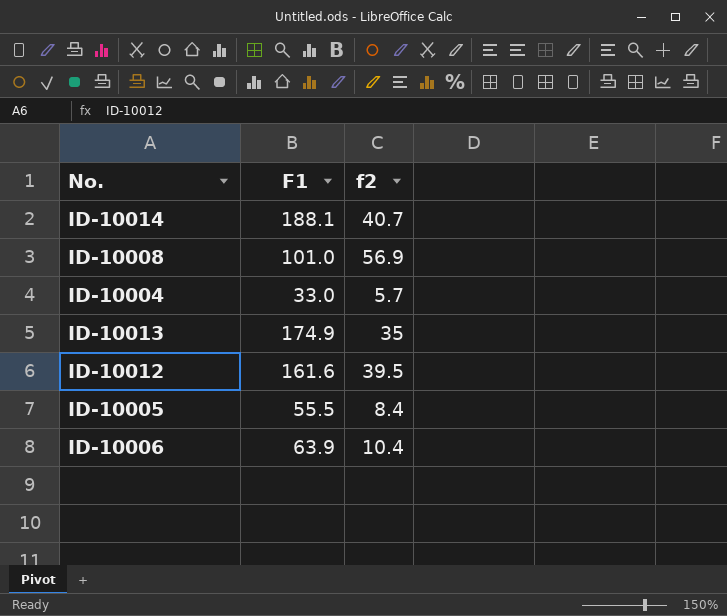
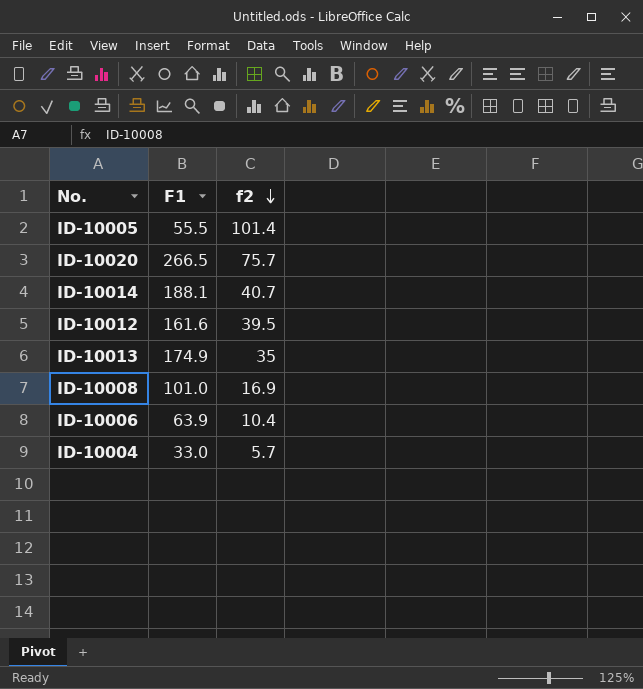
row order: none -> f2 descending
ID-10005 | f2: 8.4 -> 101.4
row ID-10020: none -> 266.5 | 75.7
ID-10008 | f2: 56.9 -> 16.9

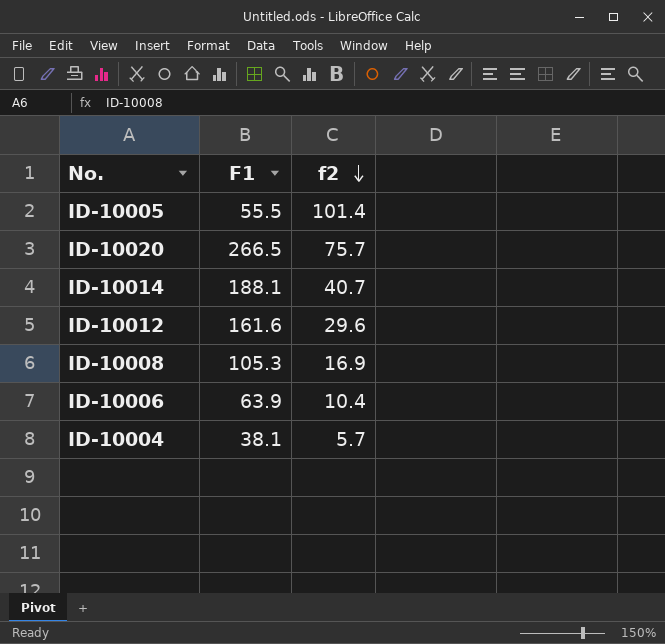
row ID-10013: 174.9 | 35 -> none
ID-10012 | f2: 39.5 -> 29.6
ID-10008 | F1: 101.0 -> 105.3
ID-10004 | F1: 33.0 -> 38.1

